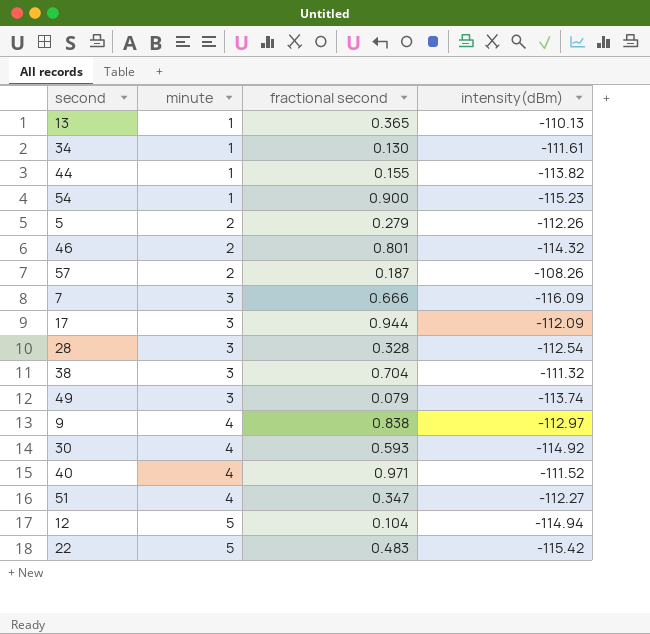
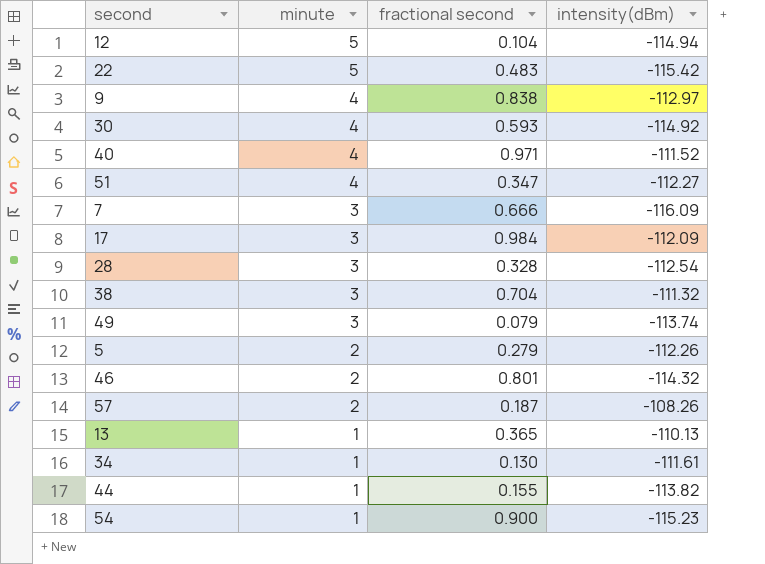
row order: minute ascending -> minute descending
17 | fractional second: 0.944 -> 0.984

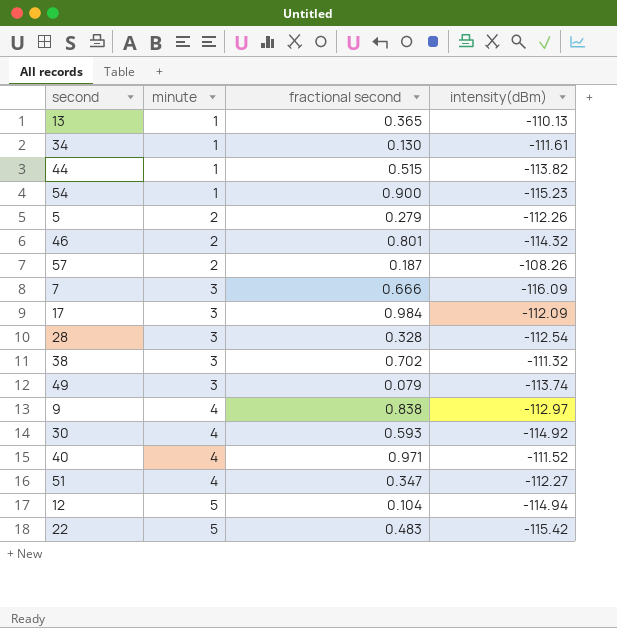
row order: minute descending -> minute ascending
44 | fractional second: 0.155 -> 0.515
38 | fractional second: 0.704 -> 0.702

